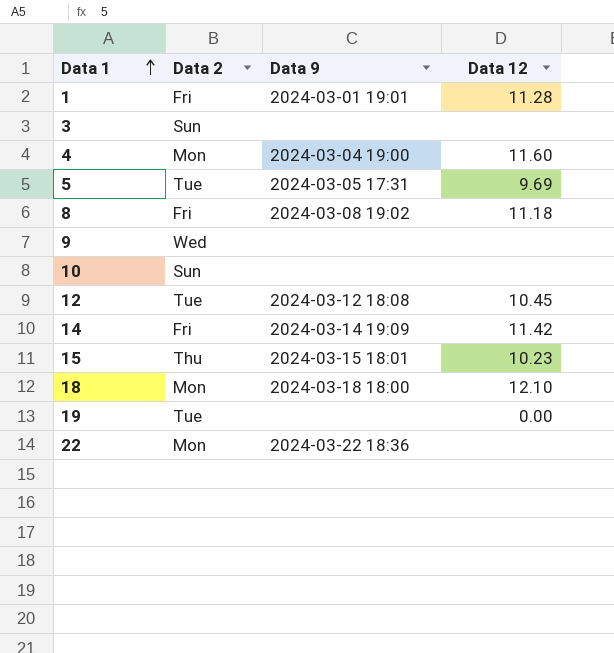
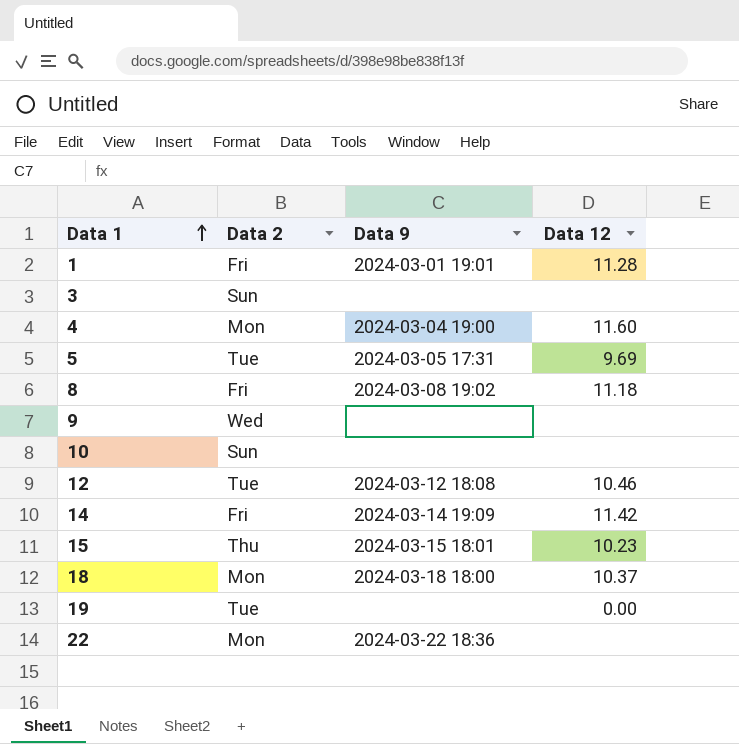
12 | Data 12: 10.45 -> 10.46
18 | Data 12: 12.10 -> 10.37

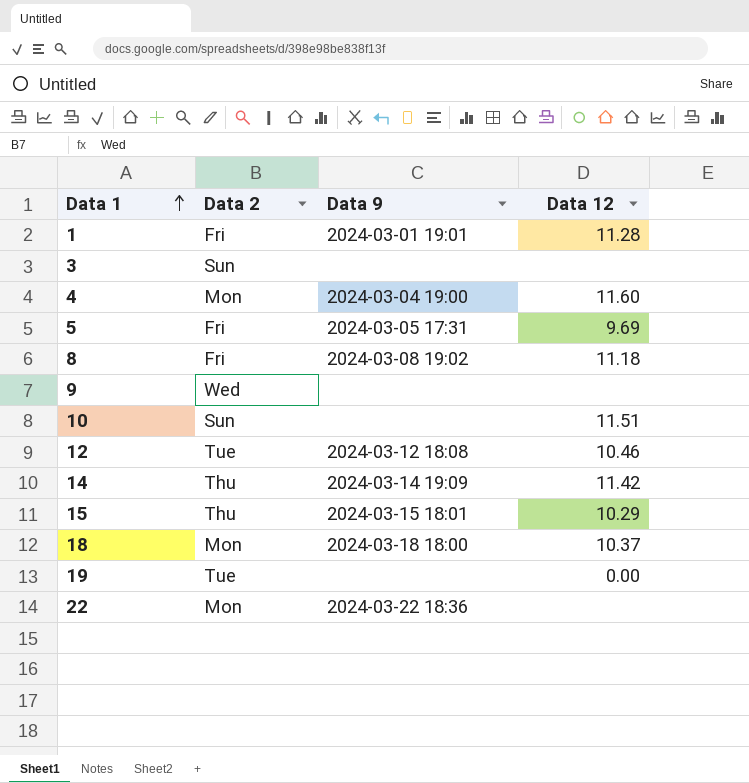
5 | Data 2: Tue -> Fri
10 | Data 12: none -> 11.51
14 | Data 2: Fri -> Thu
15 | Data 12: 10.23 -> 10.29

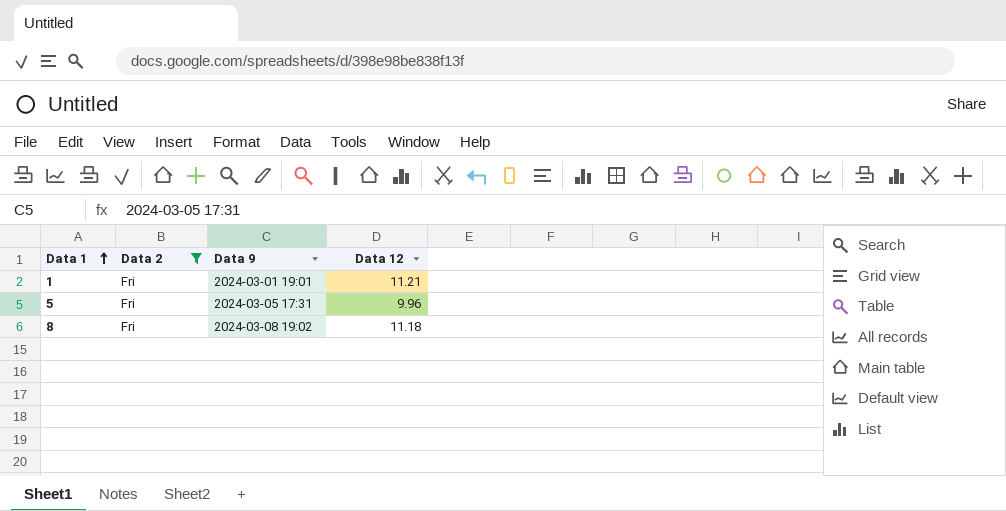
filter: none -> Data 2 = Fri
1 | Data 12: 11.28 -> 11.21
5 | Data 12: 9.69 -> 9.96

